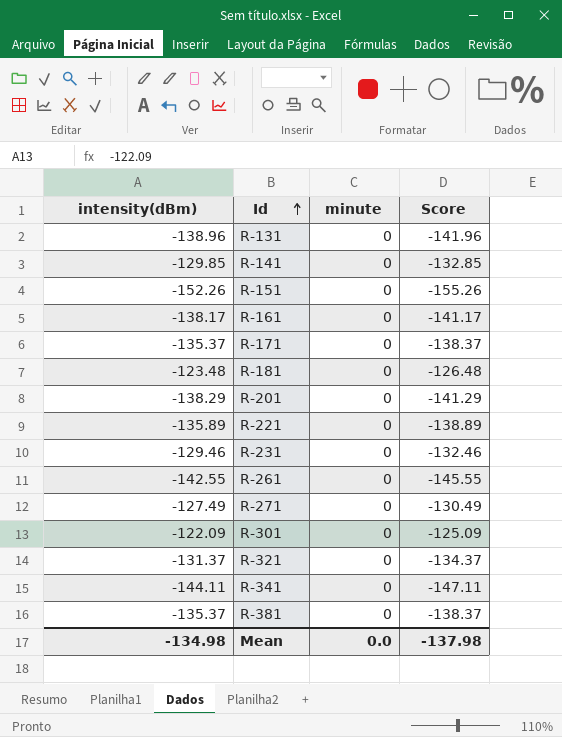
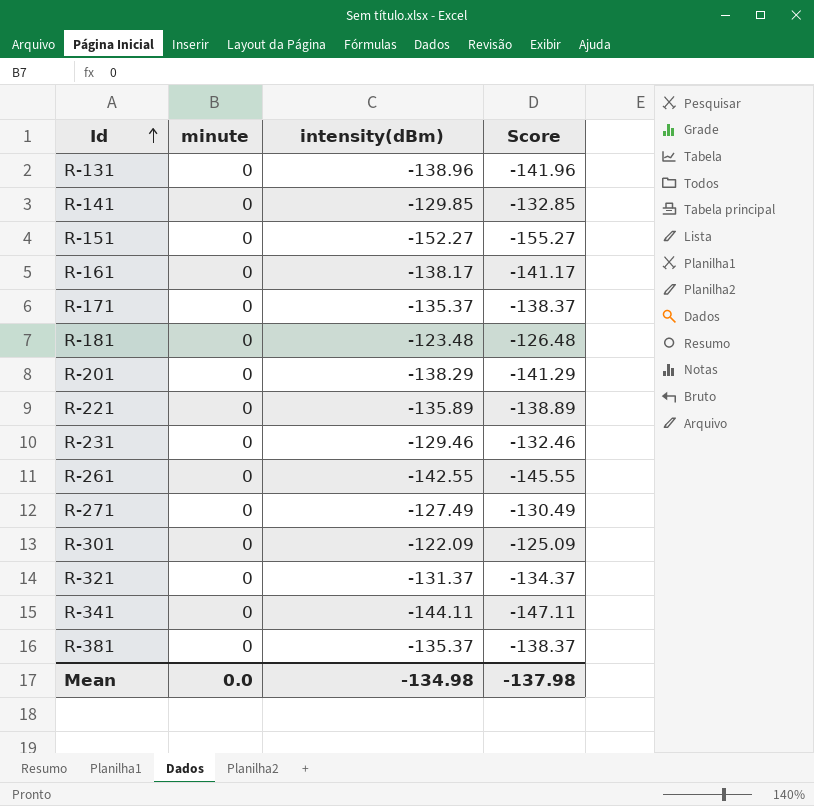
column intensity(dBm) | position: 1 -> 3
R-151 | intensity(dBm): -152.26 -> -152.27
R-151 | Score: -155.26 -> -155.27

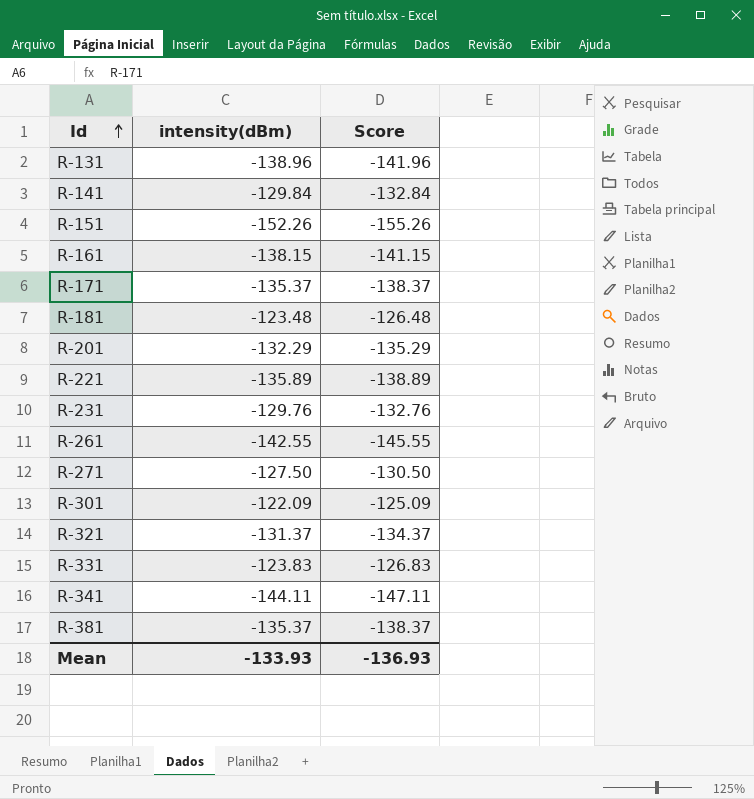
column minute | position: 2 -> none
R-141 | intensity(dBm): -129.85 -> -129.84
R-141 | Score: -132.85 -> -132.84
R-151 | intensity(dBm): -152.27 -> -152.26
R-151 | Score: -155.27 -> -155.26
R-161 | intensity(dBm): -138.17 -> -138.15
R-161 | Score: -141.17 -> -141.15
R-201 | intensity(dBm): -138.29 -> -132.29
R-201 | Score: -141.29 -> -135.29
R-231 | intensity(dBm): -129.46 -> -129.76
R-231 | Score: -132.46 -> -132.76
R-271 | intensity(dBm): -127.49 -> -127.50
R-271 | Score: -130.49 -> -130.50
row R-331: none -> -123.83 | -126.83
Mean | intensity(dBm): -134.98 -> -133.93
Mean | Score: -137.98 -> -136.93

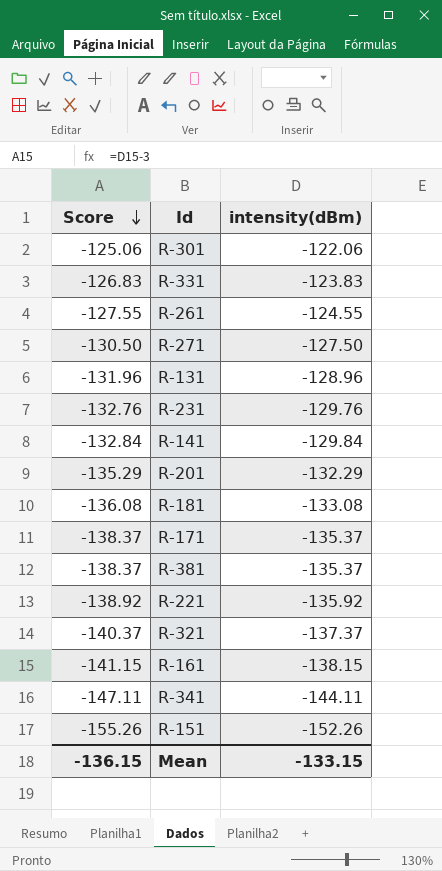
row order: Id ascending -> Score descending
column Score | position: 3 -> 1
R-301 | Score: -125.09 -> -125.06
R-301 | intensity(dBm): -122.09 -> -122.06
R-261 | Score: -145.55 -> -127.55
R-261 | intensity(dBm): -142.55 -> -124.55
R-131 | Score: -141.96 -> -131.96
R-131 | intensity(dBm): -138.96 -> -128.96
R-181 | Score: -126.48 -> -136.08
R-181 | intensity(dBm): -123.48 -> -133.08
R-221 | Score: -138.89 -> -138.92
R-221 | intensity(dBm): -135.89 -> -135.92
R-321 | Score: -134.37 -> -140.37
R-321 | intensity(dBm): -131.37 -> -137.37
Mean | Score: -136.93 -> -136.15
Mean | intensity(dBm): -133.93 -> -133.15

